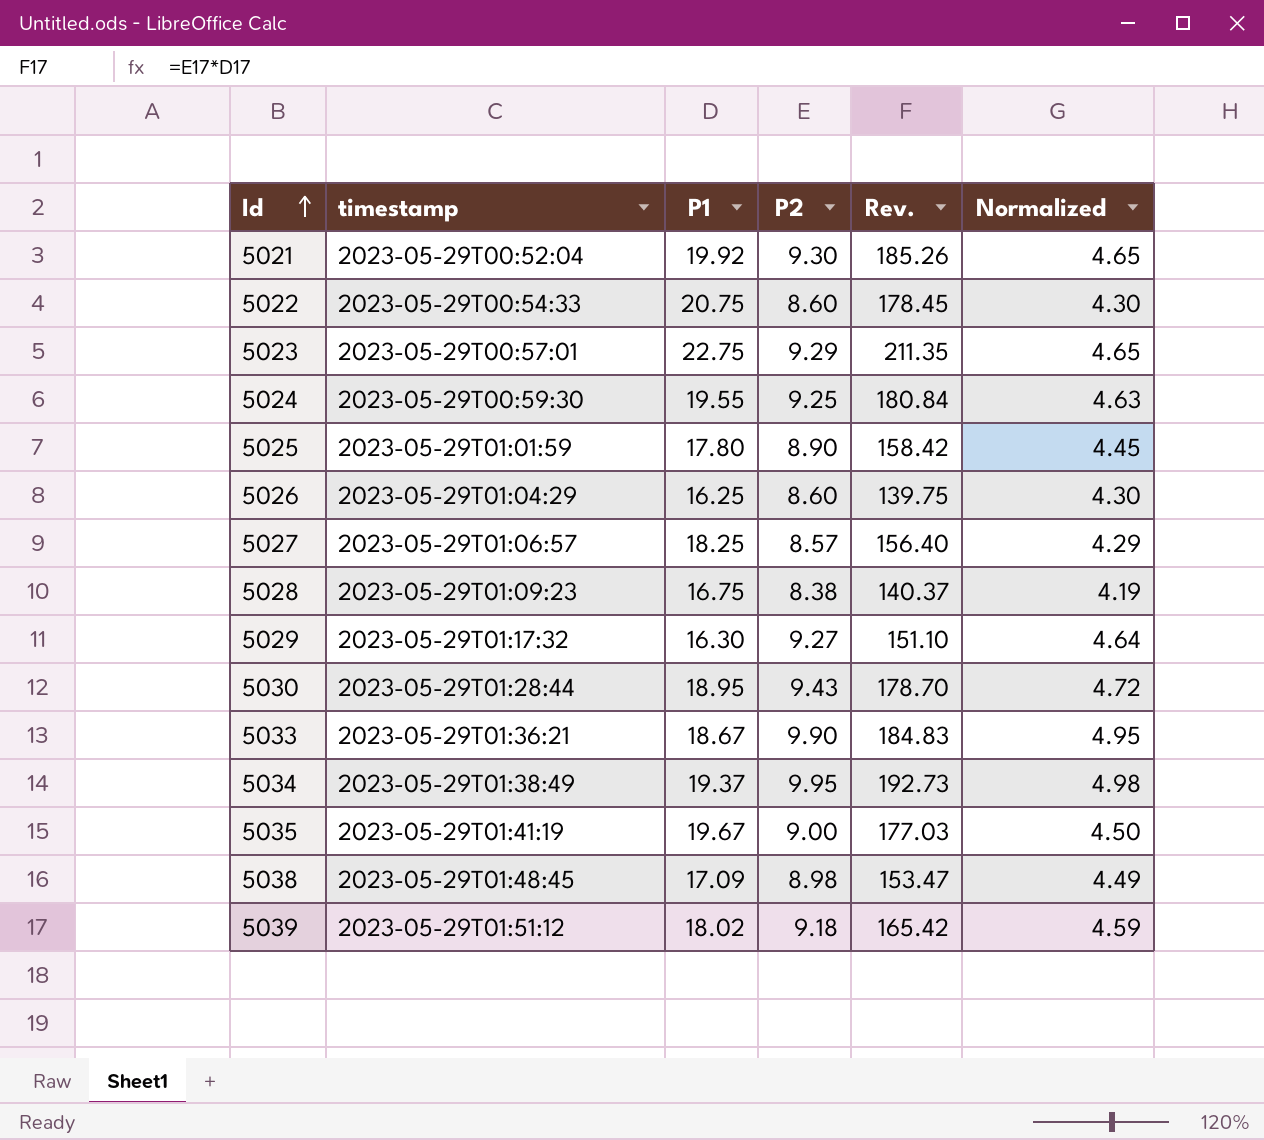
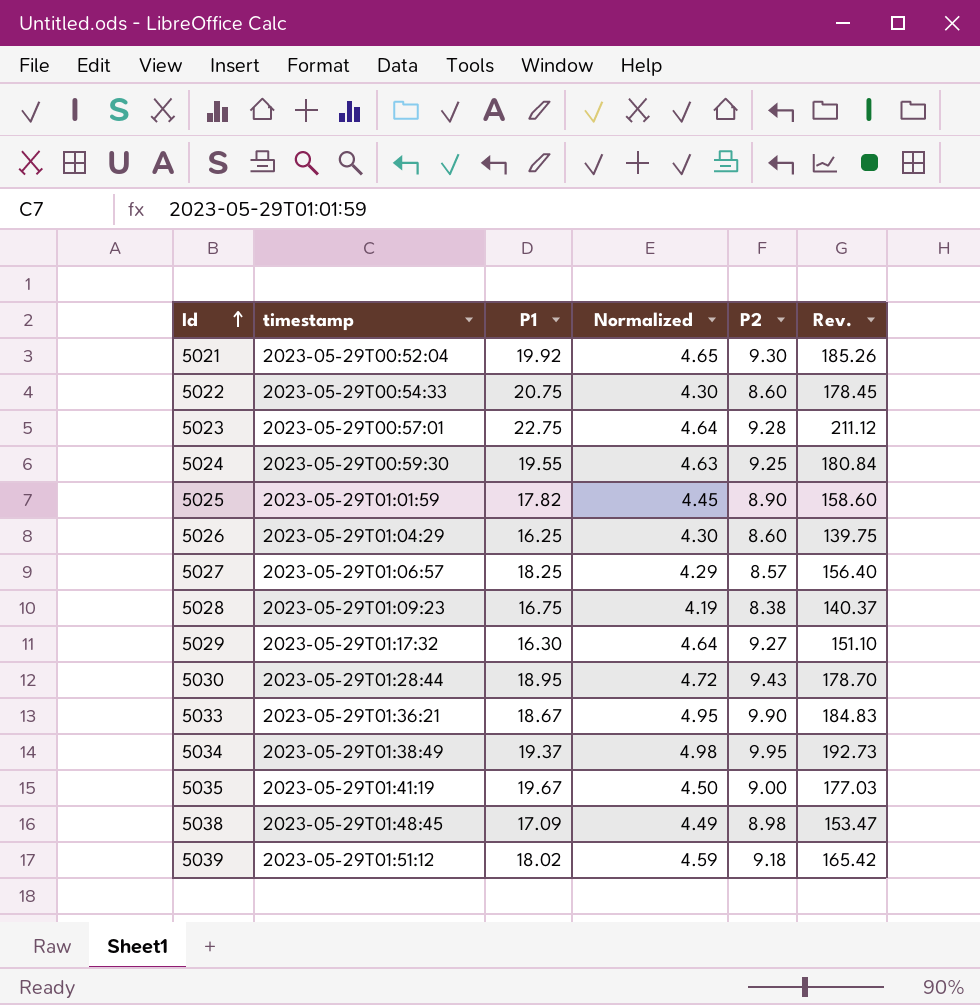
column Normalized | position: 6 -> 4
5023 | Normalized: 4.65 -> 4.64
5023 | P2: 9.29 -> 9.28
5023 | Rev.: 211.35 -> 211.12
5025 | P1: 17.80 -> 17.82
5025 | Rev.: 158.42 -> 158.60

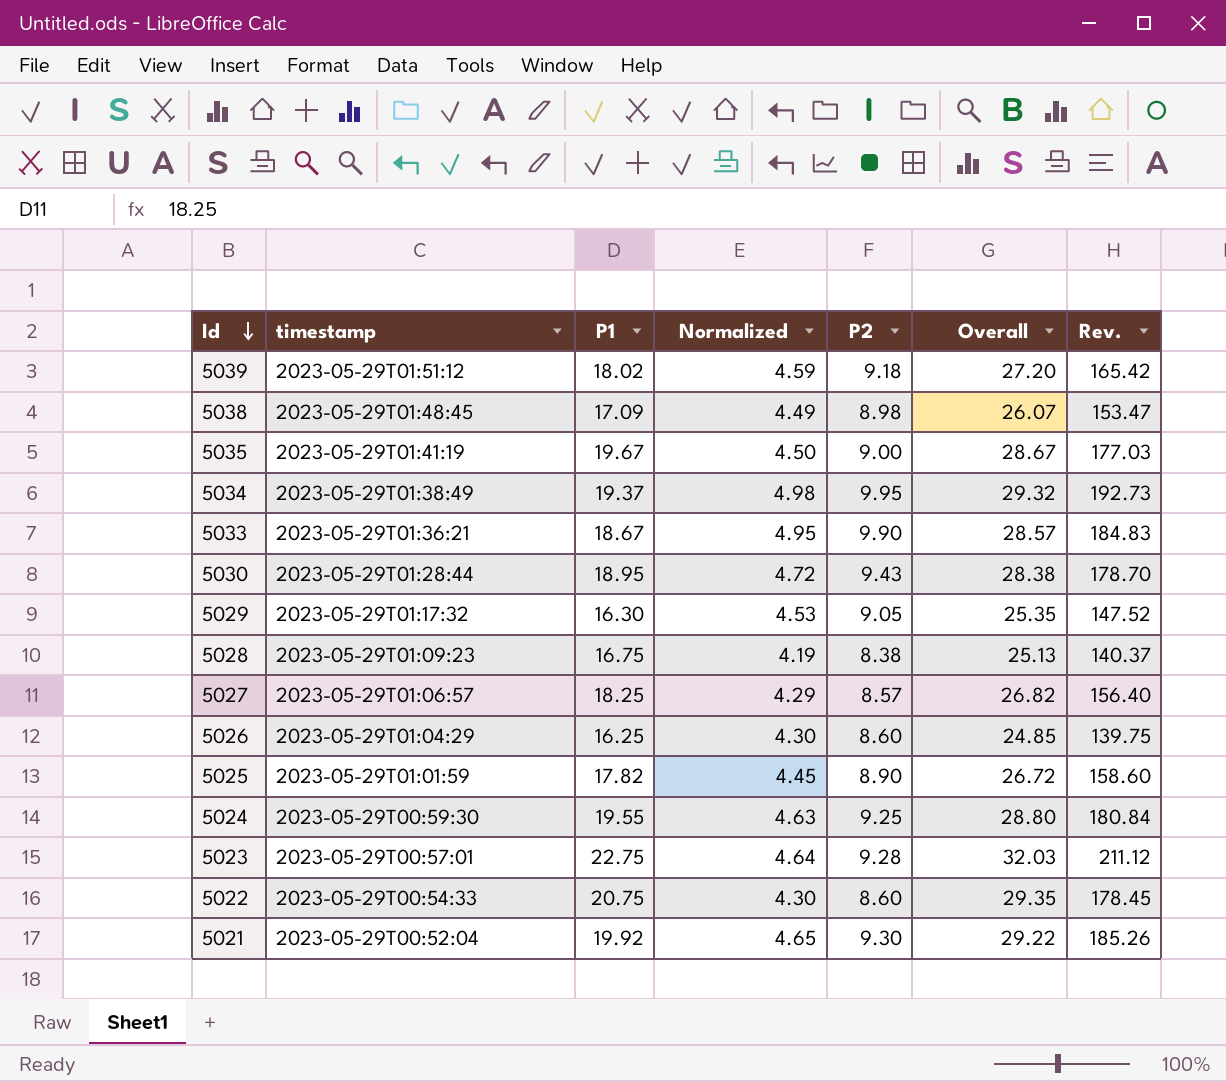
row order: Id ascending -> Id descending
column Overall | formula: none -> [P1] + [P2]
5029 | Normalized: 4.64 -> 4.53
5029 | P2: 9.27 -> 9.05
5029 | Rev.: 151.10 -> 147.52

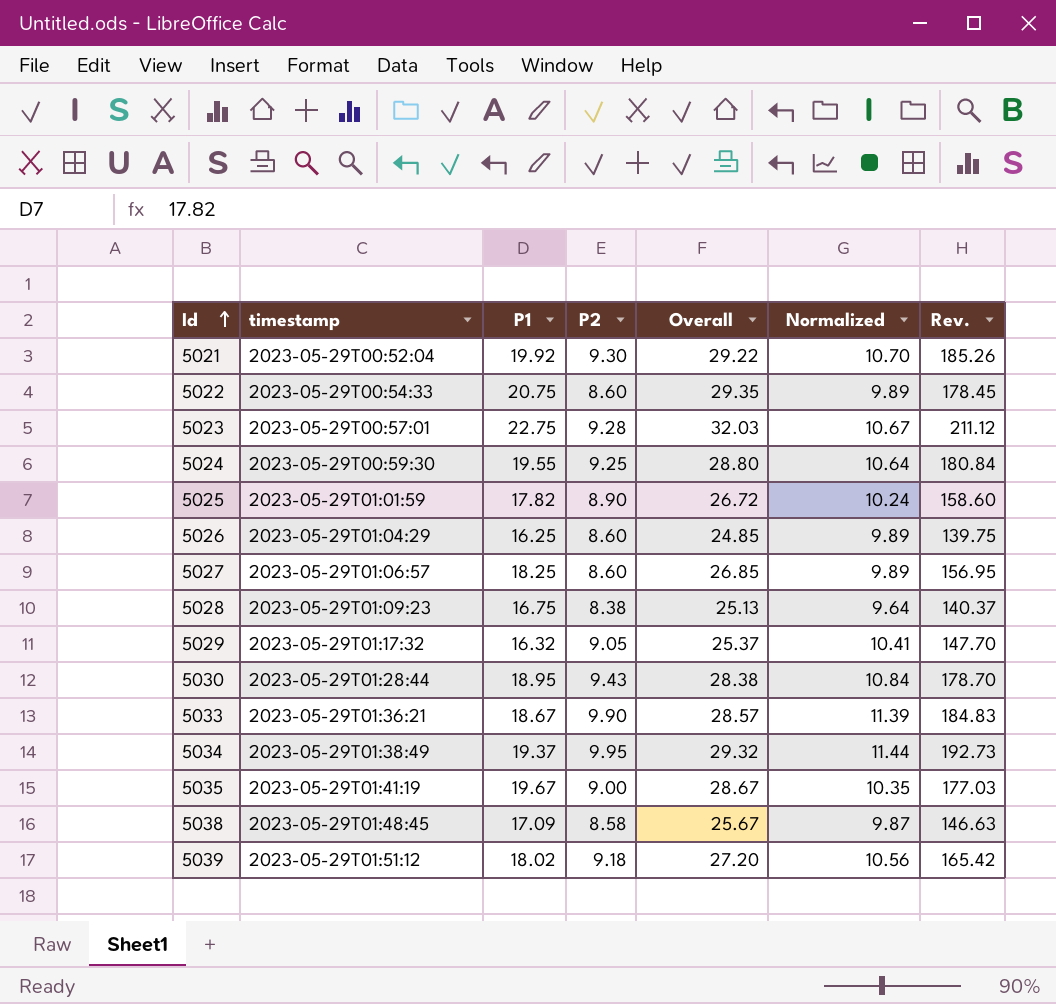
row order: Id descending -> Id ascending
column Normalized | formula: [P2] * 0.5 -> [P2] * 1.15
column Normalized | position: 4 -> 6
5027 | P2: 8.57 -> 8.60
5027 | Overall: 26.82 -> 26.85
5027 | Rev.: 156.40 -> 156.95
5029 | P1: 16.30 -> 16.32
5029 | Overall: 25.35 -> 25.37
5029 | Rev.: 147.52 -> 147.70
5038 | P2: 8.98 -> 8.58
5038 | Overall: 26.07 -> 25.67
5038 | Rev.: 153.47 -> 146.63

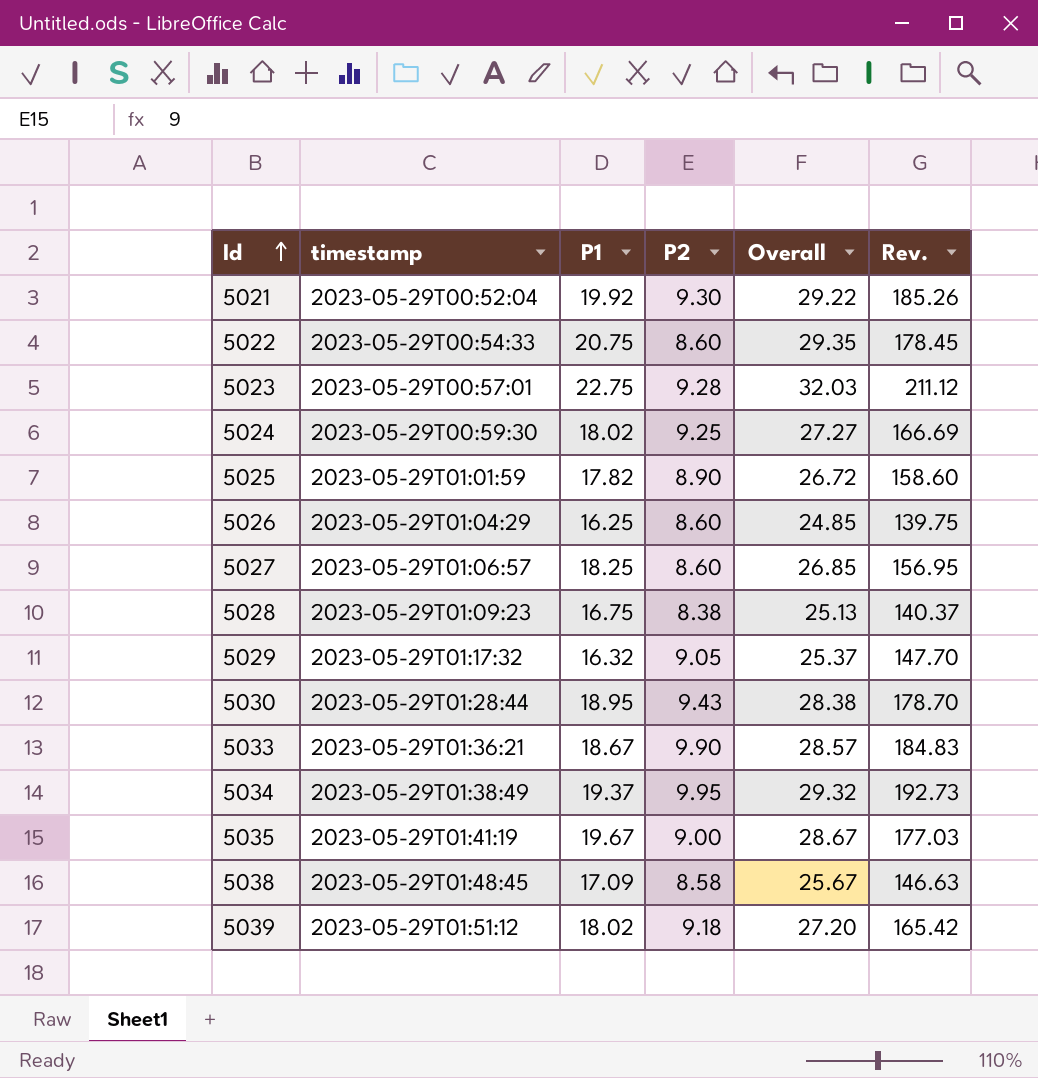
column Normalized | formula: [P2] * 1.15 -> none
5024 | P1: 19.55 -> 18.02
5024 | Overall: 28.80 -> 27.27
5024 | Rev.: 180.84 -> 166.69

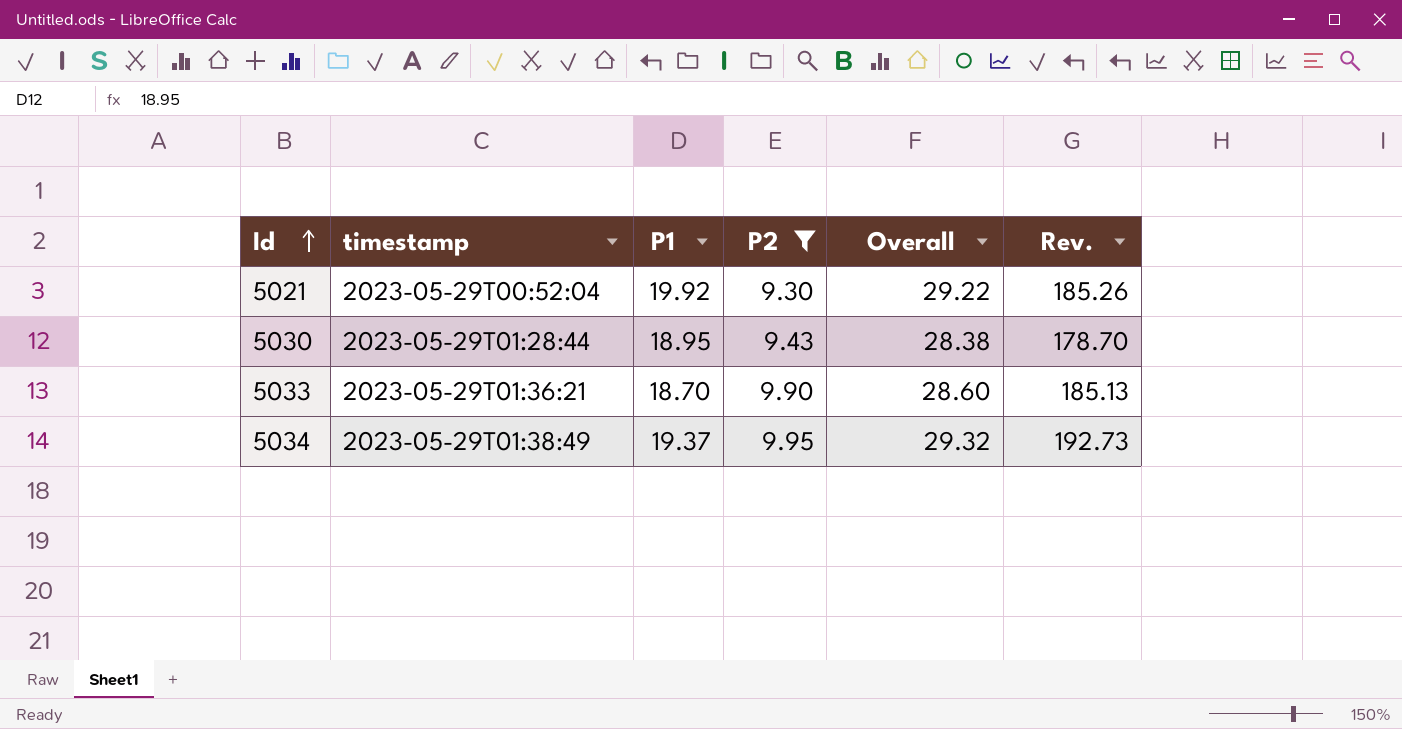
filter: none -> P2 >= 9.30
5033 | P1: 18.67 -> 18.70
5033 | Overall: 28.57 -> 28.60
5033 | Rev.: 184.83 -> 185.13

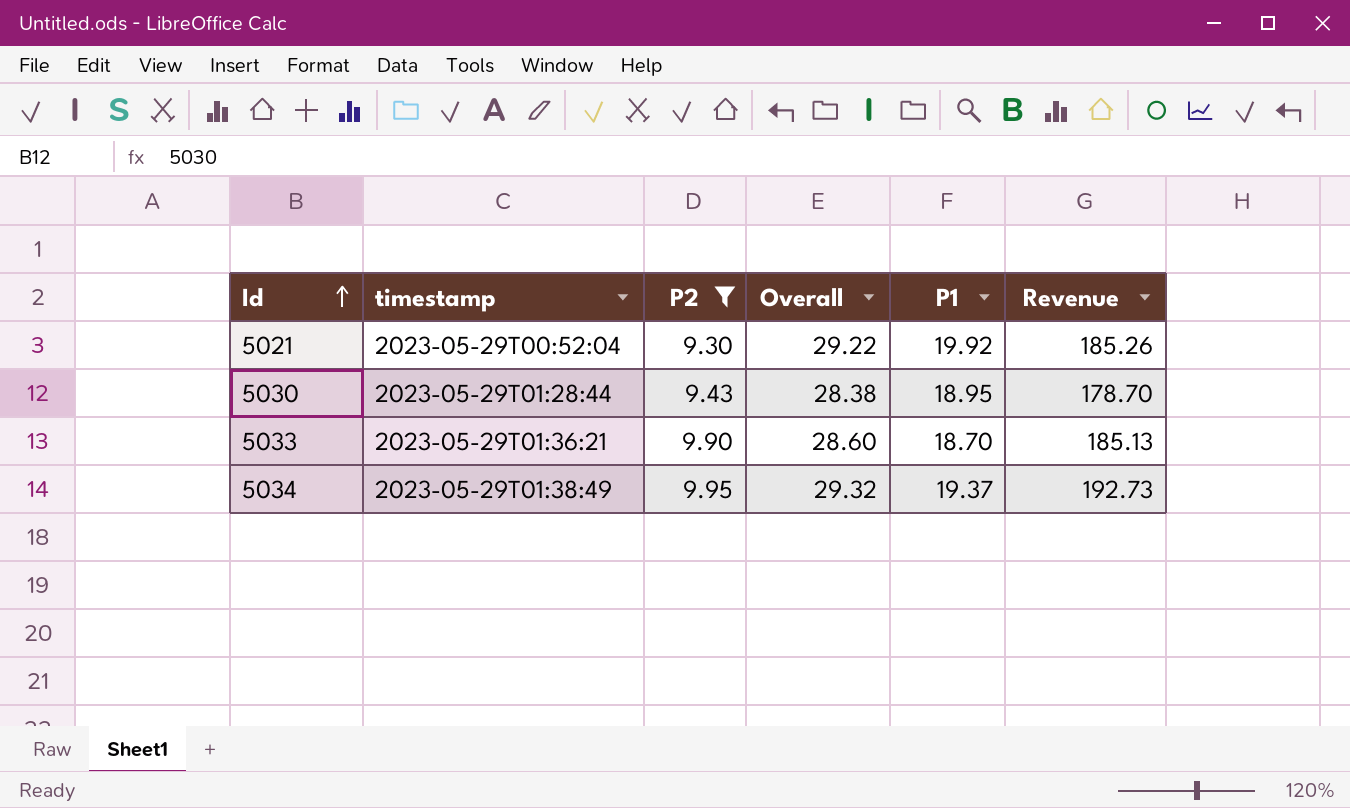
column P1 | position: 3 -> 5
column name: Rev. -> Revenue

